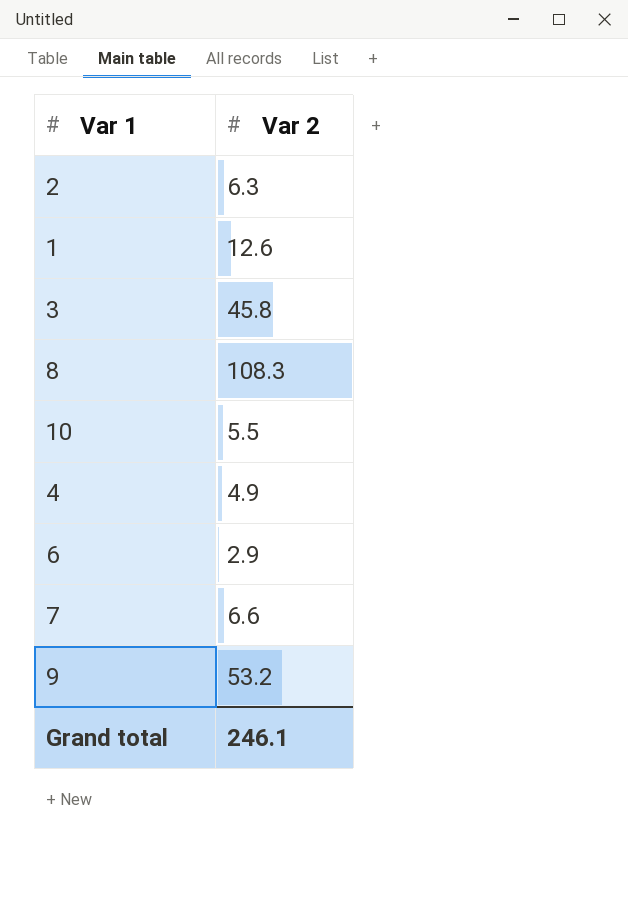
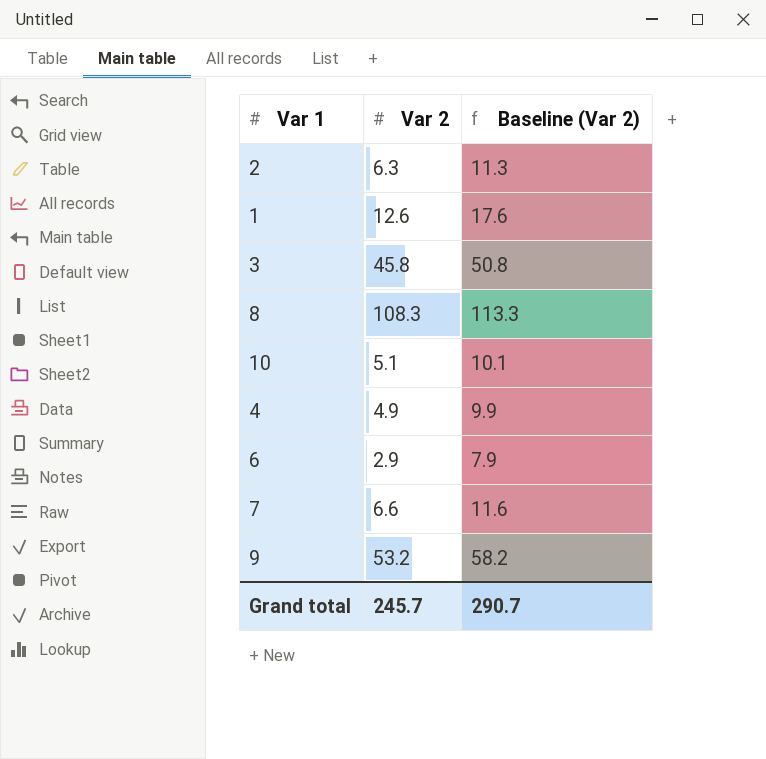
column Baseline (Var 2) | formula: none -> [Var 2] + 5
10 | Var 2: 5.5 -> 5.1
Grand total | Var 2: 246.1 -> 245.7

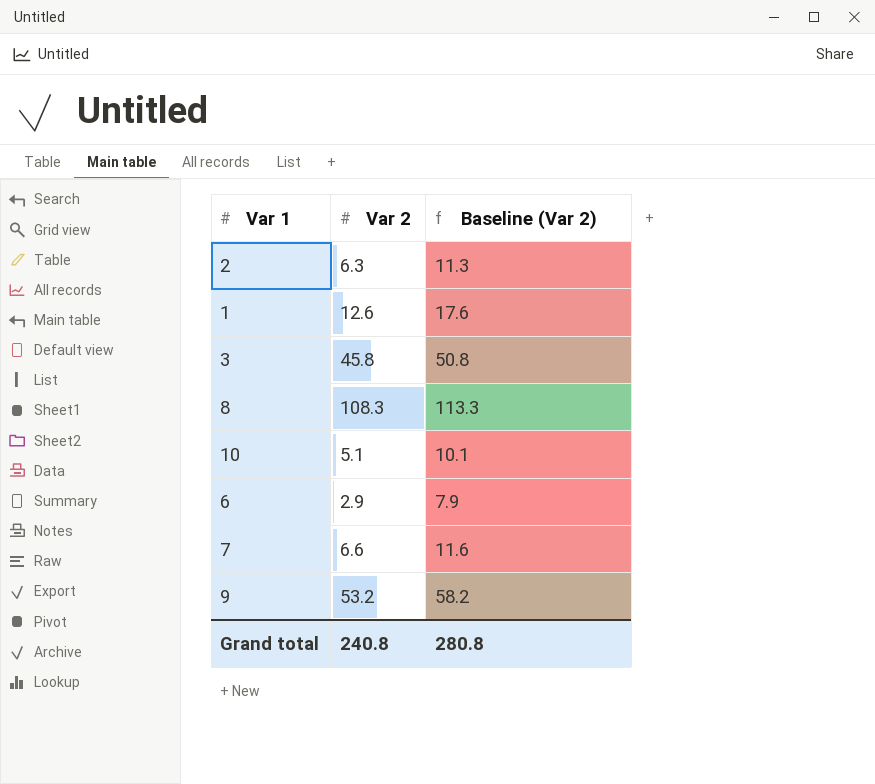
row 4: 4.9 | 9.9 -> none
Grand total | Var 2: 245.7 -> 240.8
Grand total | Baseline (Var 2): 290.7 -> 280.8

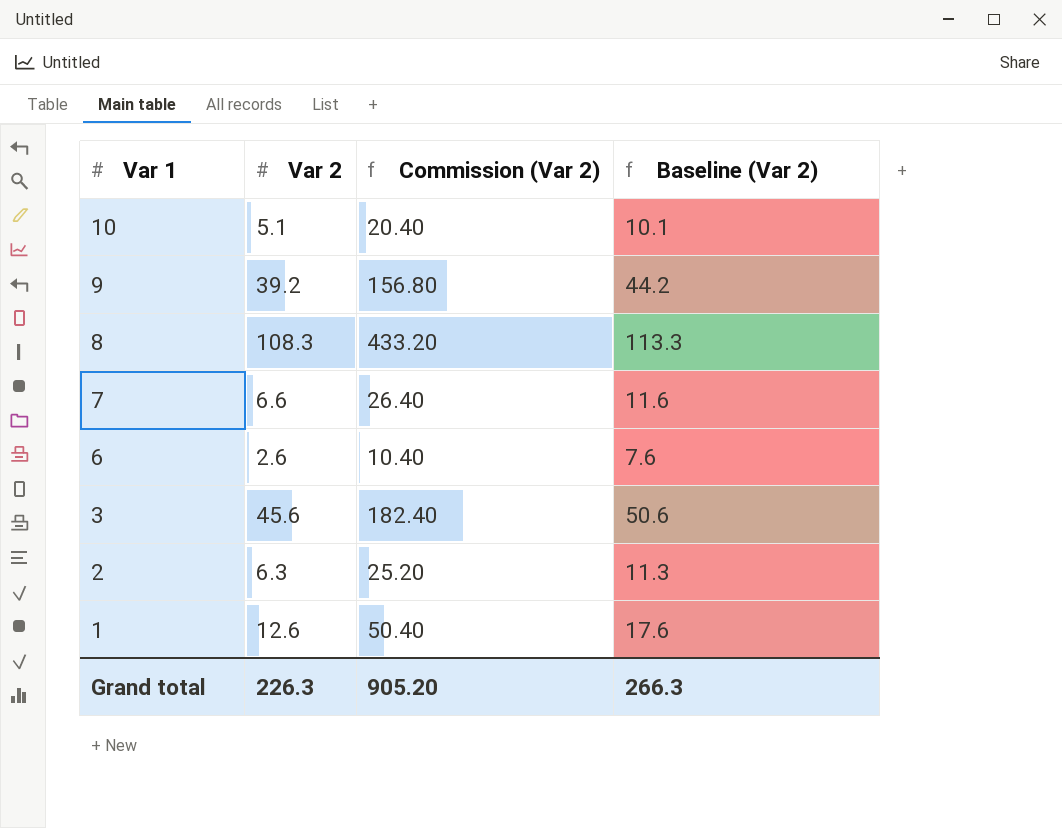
row order: none -> Var 1 descending
column Commission (Var 2) | formula: none -> [Var 2] * 4
9 | Var 2: 53.2 -> 39.2
9 | Baseline (Var 2): 58.2 -> 44.2
6 | Var 2: 2.9 -> 2.6
6 | Baseline (Var 2): 7.9 -> 7.6
3 | Var 2: 45.8 -> 45.6
3 | Baseline (Var 2): 50.8 -> 50.6
Grand total | Var 2: 240.8 -> 226.3
Grand total | Baseline (Var 2): 280.8 -> 266.3

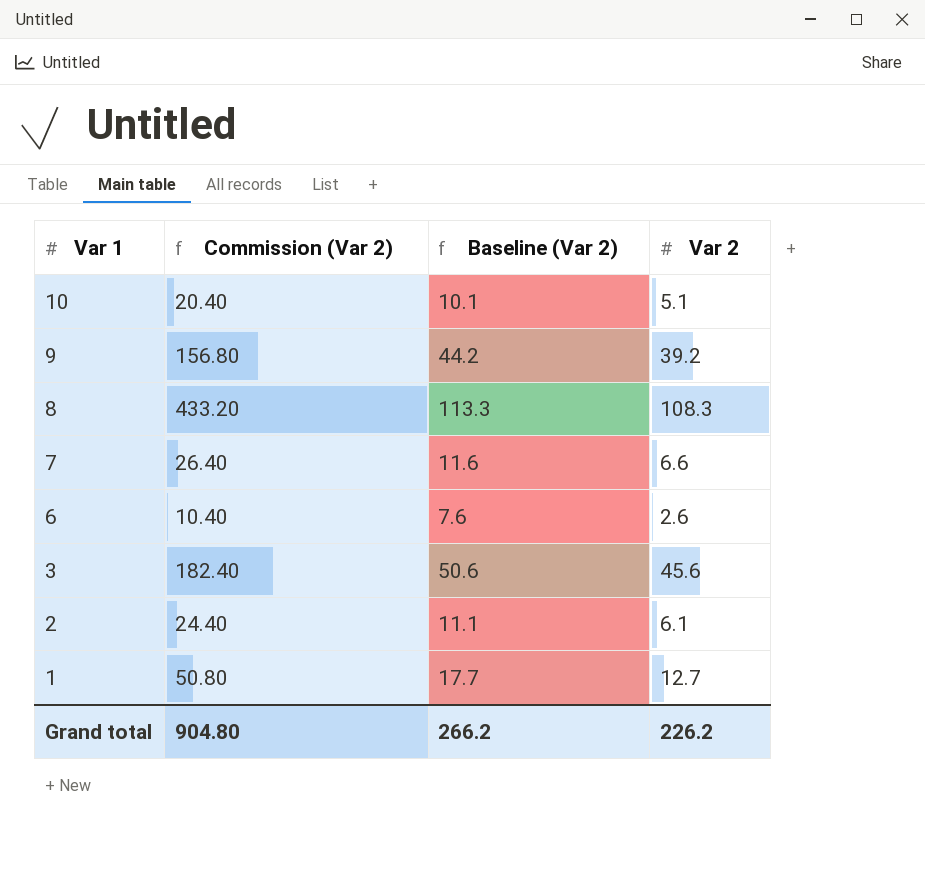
column Var 2 | position: 2 -> 4
2 | Commission (Var 2): 25.20 -> 24.40
2 | Baseline (Var 2): 11.3 -> 11.1
2 | Var 2: 6.3 -> 6.1
1 | Commission (Var 2): 50.40 -> 50.80
1 | Baseline (Var 2): 17.6 -> 17.7
1 | Var 2: 12.6 -> 12.7
Grand total | Commission (Var 2): 905.20 -> 904.80
Grand total | Baseline (Var 2): 266.3 -> 266.2
Grand total | Var 2: 226.3 -> 226.2

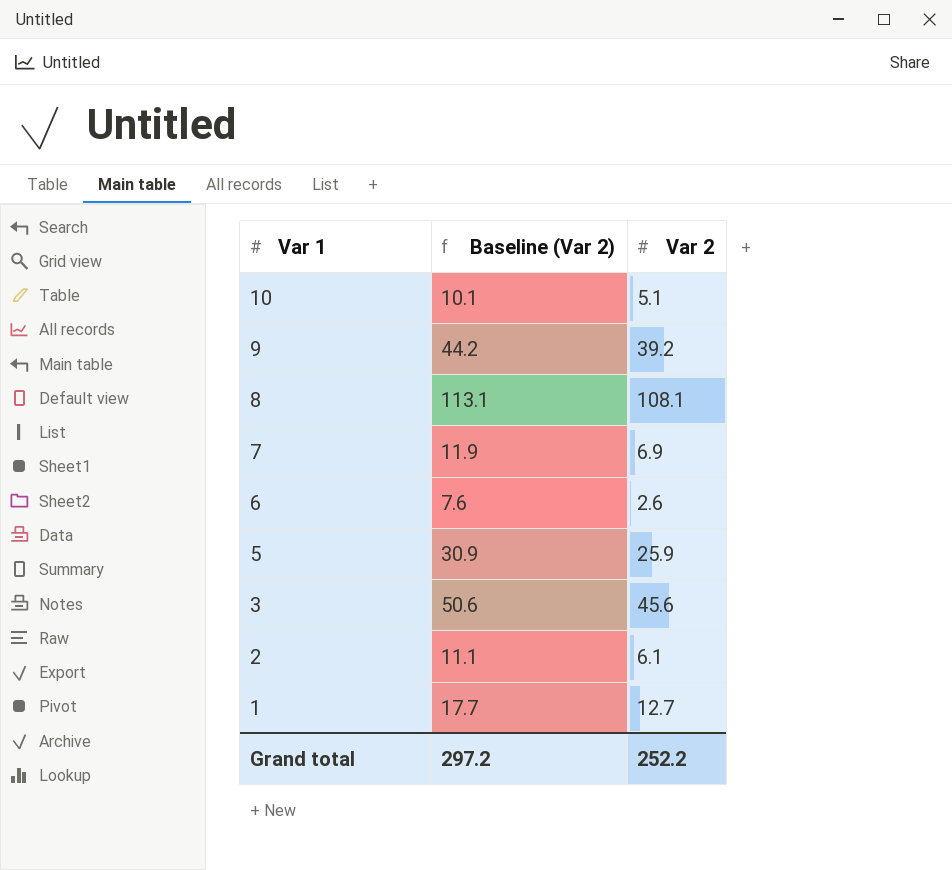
column Commission (Var 2) | formula: [Var 2] * 4 -> none
8 | Baseline (Var 2): 113.3 -> 113.1
8 | Var 2: 108.3 -> 108.1
7 | Baseline (Var 2): 11.6 -> 11.9
7 | Var 2: 6.6 -> 6.9
row 5: none -> 30.9 | 25.9
Grand total | Baseline (Var 2): 266.2 -> 297.2
Grand total | Var 2: 226.2 -> 252.2

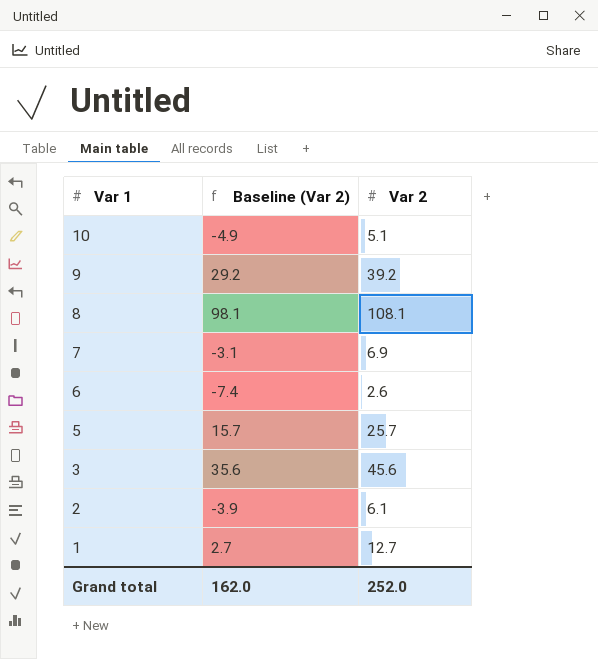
column Baseline (Var 2) | formula: [Var 2] + 5 -> [Var 2] - 10
5 | Var 2: 25.9 -> 25.7
Grand total | Baseline (Var 2): 297.2 -> 162.0
Grand total | Var 2: 252.2 -> 252.0

